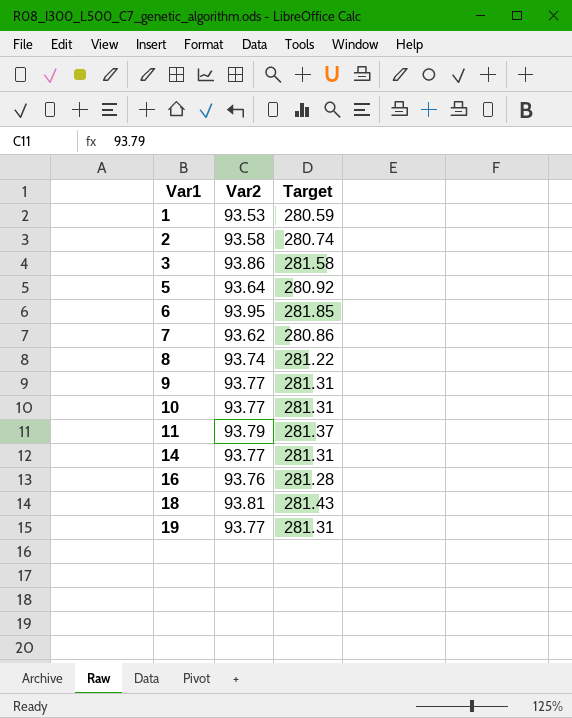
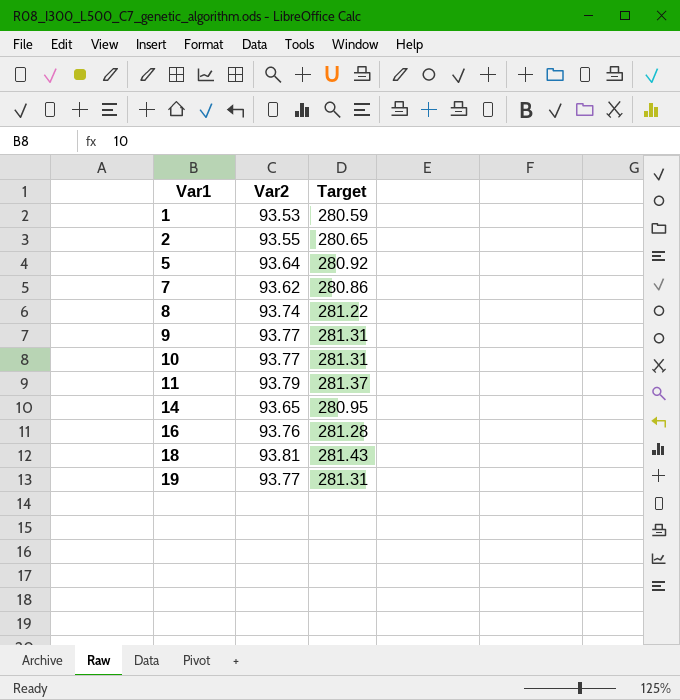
row 3: 93.86 | 281.58 -> none
row 6: 93.95 | 281.85 -> none
2 | Var2: 93.58 -> 93.55
2 | Target: 280.74 -> 280.65
14 | Var2: 93.77 -> 93.65
14 | Target: 281.31 -> 280.95

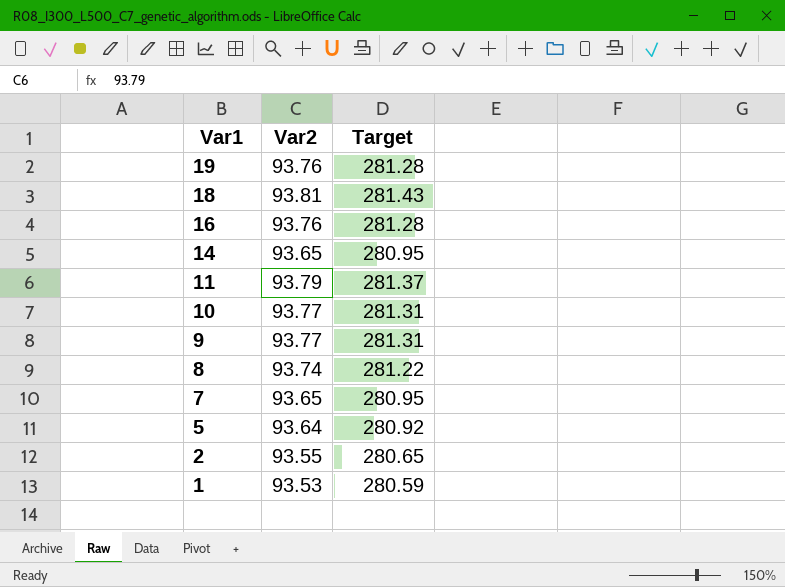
row order: Var1 ascending -> Var1 descending
19 | Var2: 93.77 -> 93.76
19 | Target: 281.31 -> 281.28
7 | Var2: 93.62 -> 93.65
7 | Target: 280.86 -> 280.95

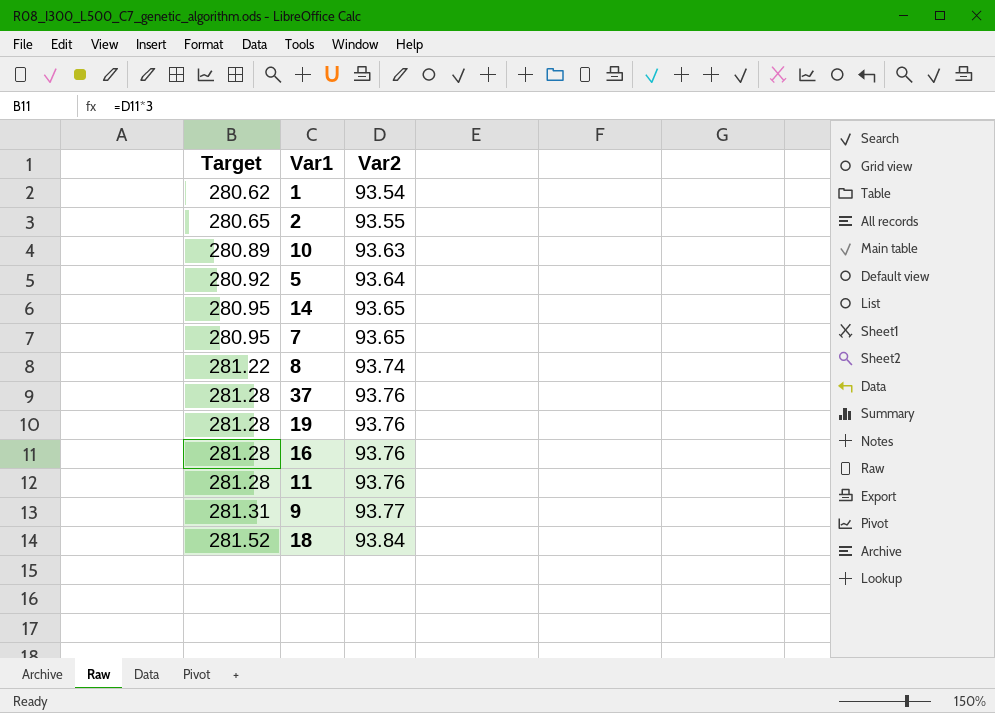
row order: Var1 descending -> Target ascending
column Target | position: 3 -> 1
1 | Target: 280.59 -> 280.62
1 | Var2: 93.53 -> 93.54
10 | Target: 281.31 -> 280.89
10 | Var2: 93.77 -> 93.63
row 37: none -> 281.28 | 93.76
11 | Target: 281.37 -> 281.28
11 | Var2: 93.79 -> 93.76
18 | Target: 281.43 -> 281.52
18 | Var2: 93.81 -> 93.84

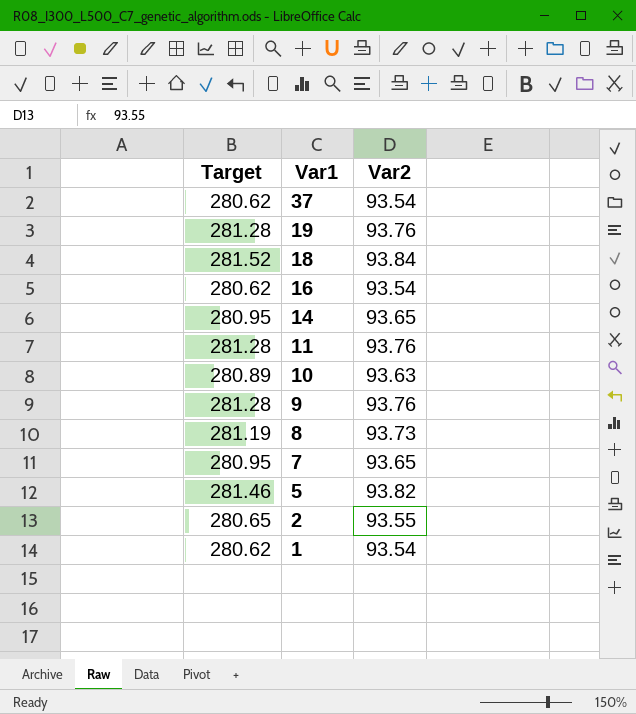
row order: Target ascending -> Var1 descending
37 | Target: 281.28 -> 280.62
37 | Var2: 93.76 -> 93.54
16 | Target: 281.28 -> 280.62
16 | Var2: 93.76 -> 93.54
9 | Target: 281.31 -> 281.28
9 | Var2: 93.77 -> 93.76
8 | Target: 281.22 -> 281.19
8 | Var2: 93.74 -> 93.73
5 | Target: 280.92 -> 281.46
5 | Var2: 93.64 -> 93.82

